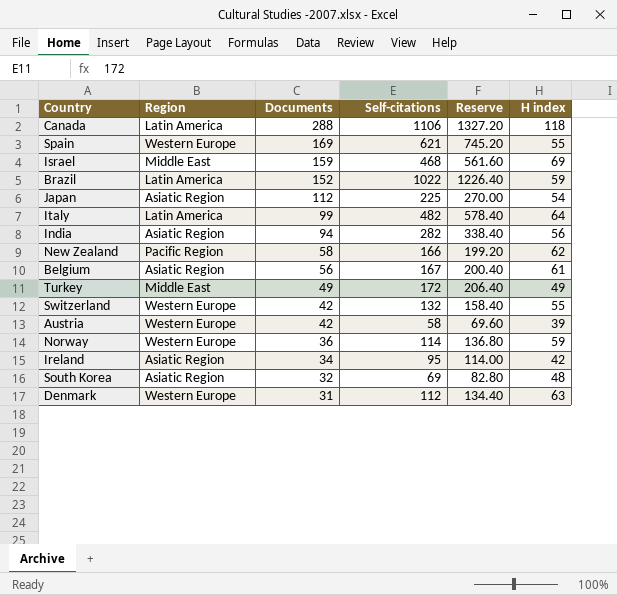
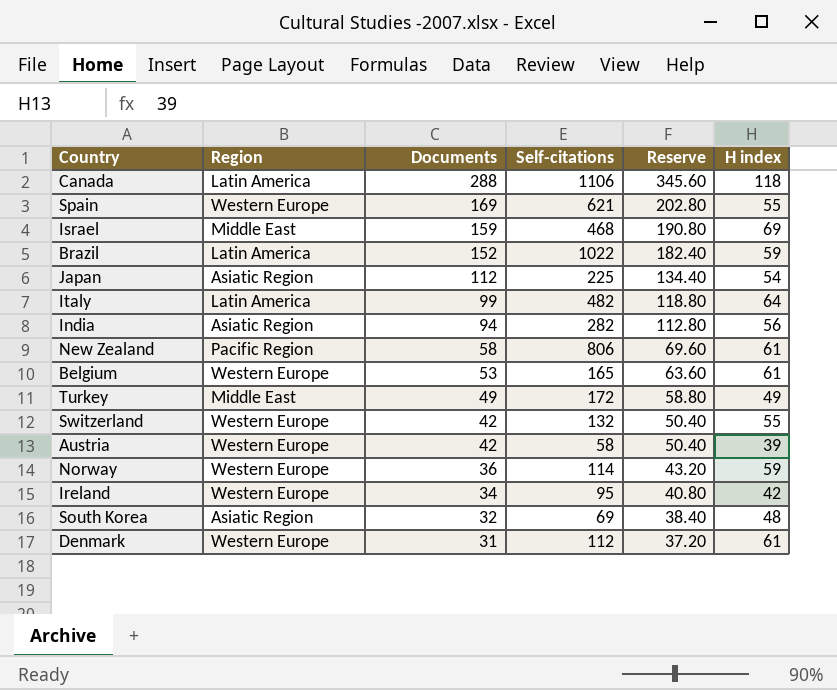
column Reserve | formula: [Self-citations] * 1.2 -> [Documents] * 1.2
New Zealand | Self-citations: 166 -> 806
New Zealand | H index: 62 -> 61
Belgium | Region: Asiatic Region -> Western Europe
Belgium | Documents: 56 -> 53
Belgium | Self-citations: 167 -> 165
Ireland | Region: Asiatic Region -> Western Europe
Denmark | H index: 63 -> 61

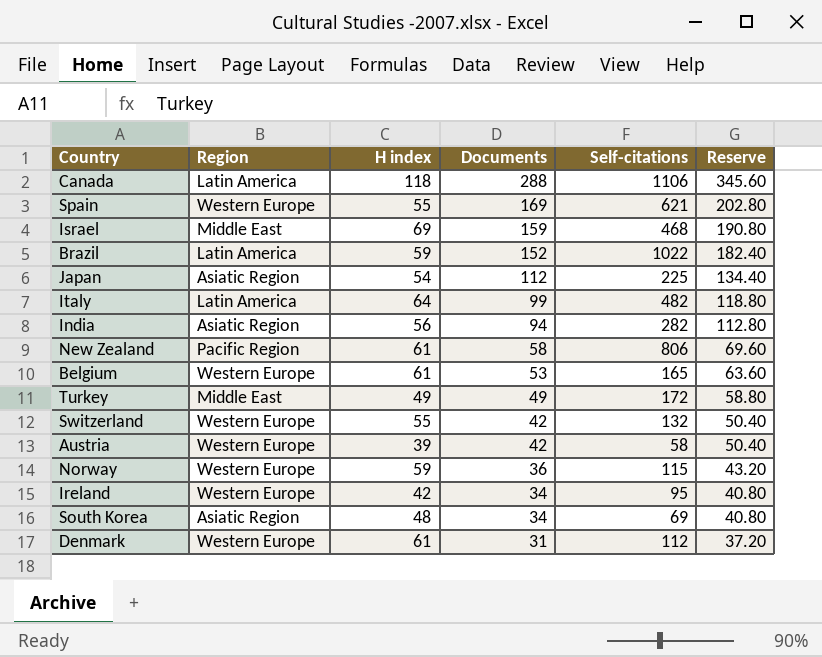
column H index | position: 6 -> 3
Norway | Self-citations: 114 -> 115
South Korea | Documents: 32 -> 34
South Korea | Reserve: 38.40 -> 40.80

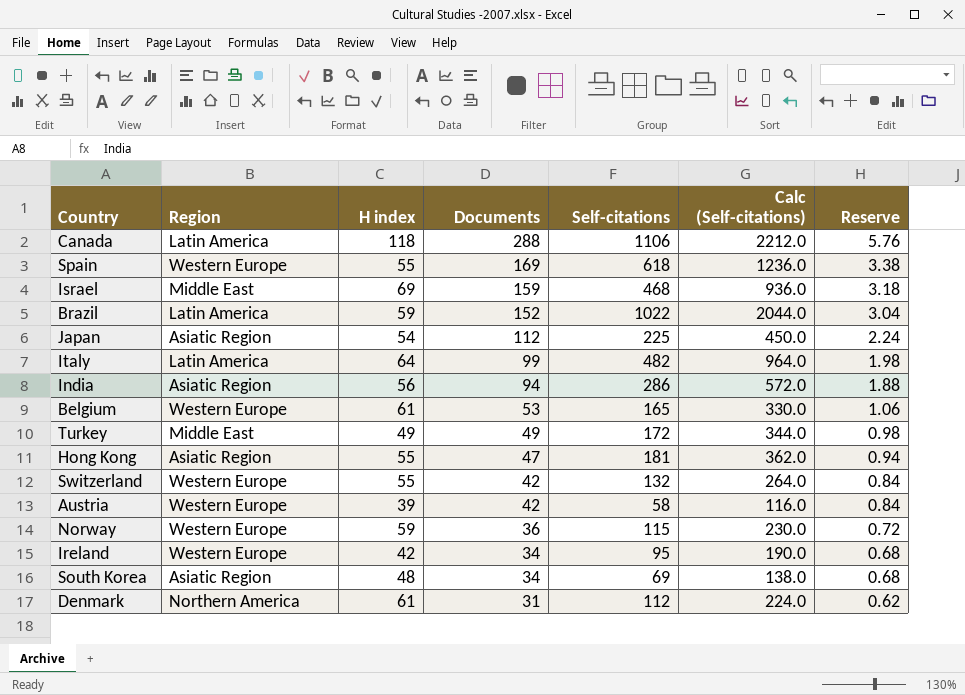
column Calc (Self-citations) | formula: none -> [Self-citations] * 2
column Reserve | formula: [Documents] * 1.2 -> [Documents] * 0.02
row New Zealand: Pacific Region | 61 | 58 | 806 | 69.60 -> none
Spain | Self-citations: 621 -> 618
India | Self-citations: 282 -> 286
row Hong Kong: none -> Asiatic Region | 55 | 47 | 181 | 362.0 | 0.94
Denmark | Region: Western Europe -> Northern America

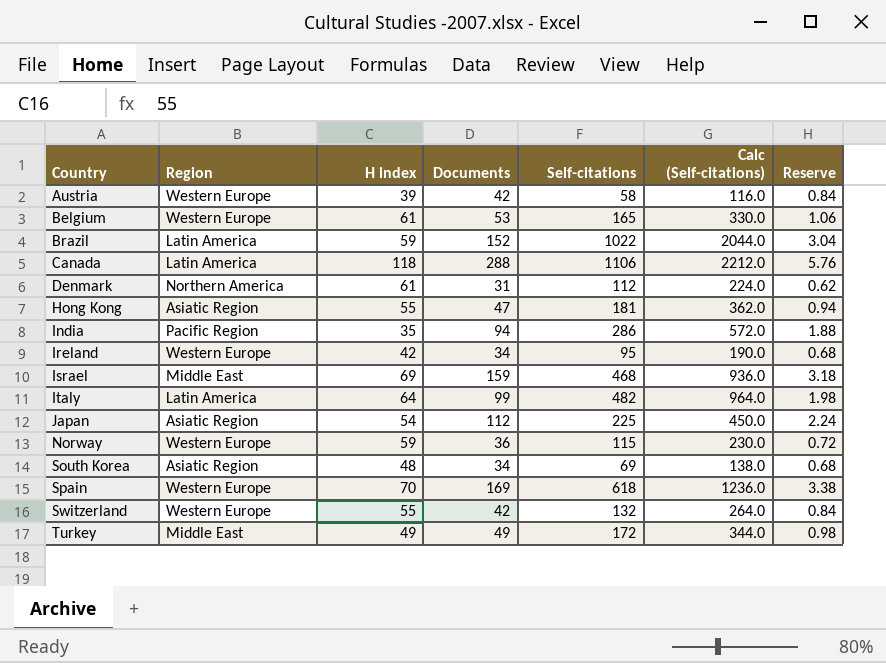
row order: Documents descending -> Country ascending
India | Region: Asiatic Region -> Pacific Region
India | H index: 56 -> 35
Spain | H index: 55 -> 70

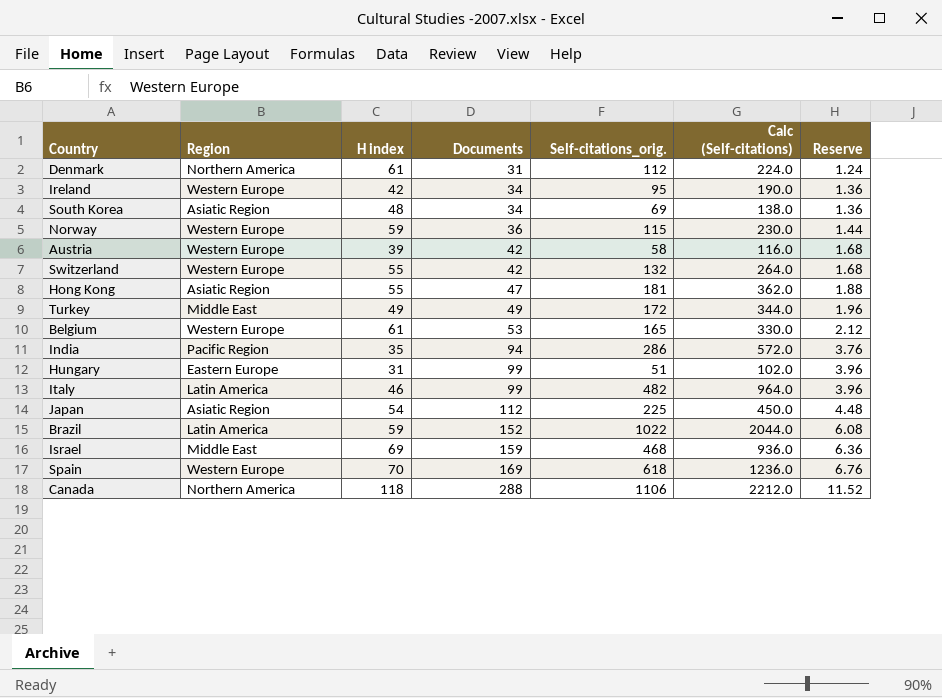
row order: Country ascending -> Documents ascending
column name: Self-citations -> Self-citations_orig.
column Reserve | formula: [Documents] * 0.02 -> [Documents] * 0.04
row Hungary: none -> Eastern Europe | 31 | 99 | 51 | 102.0 | 3.96
Italy | H index: 64 -> 46
Canada | Region: Latin America -> Northern America

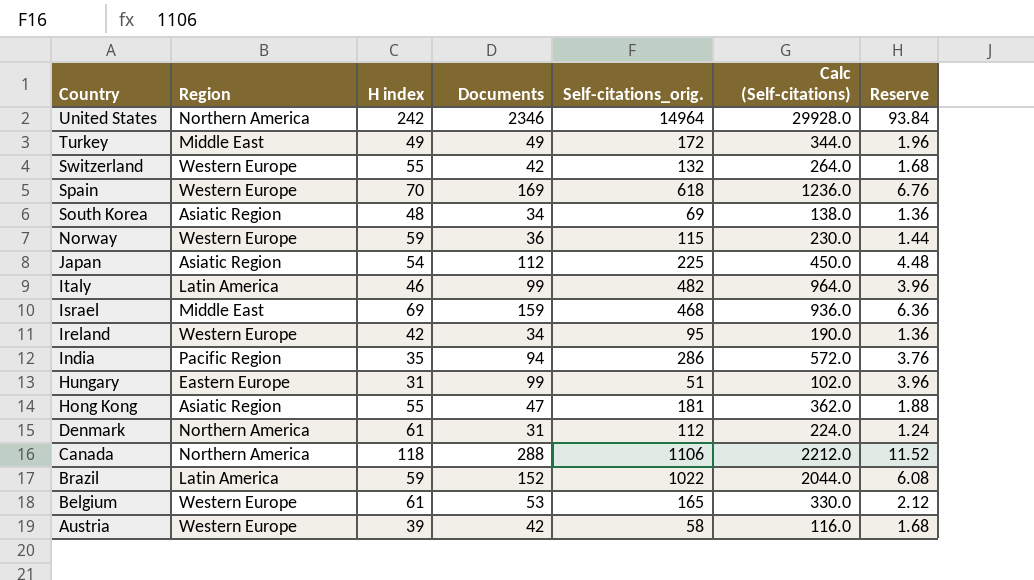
row order: Documents ascending -> Country descending
row United States: none -> Northern America | 242 | 2346 | 14964 | 29928.0 | 93.84

